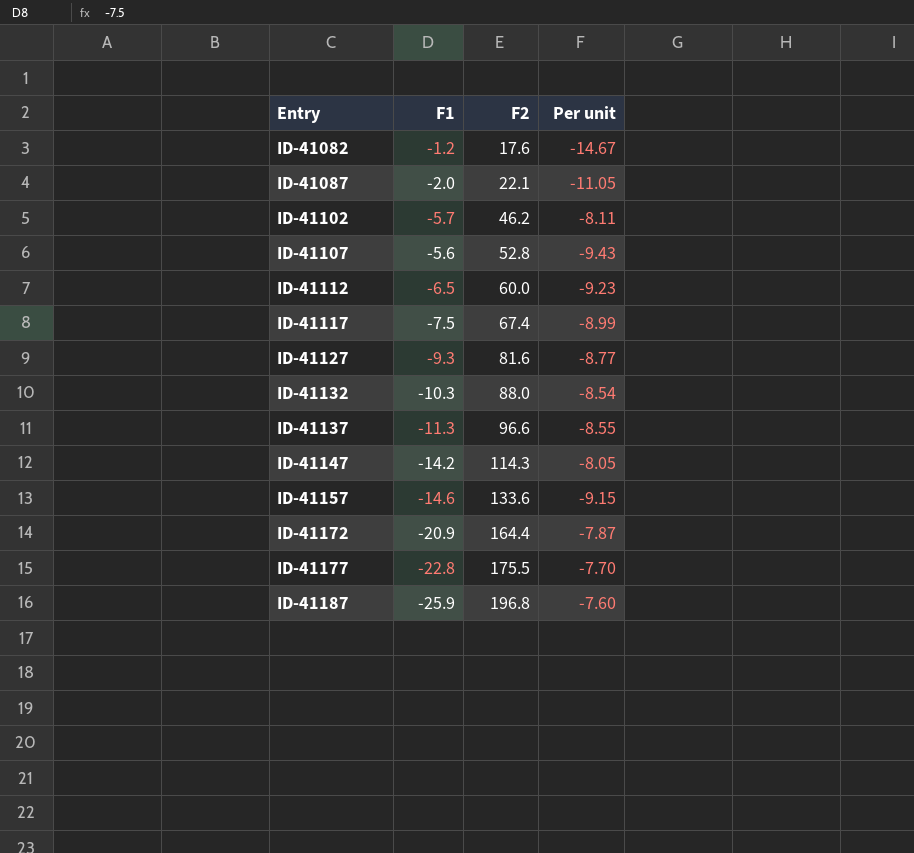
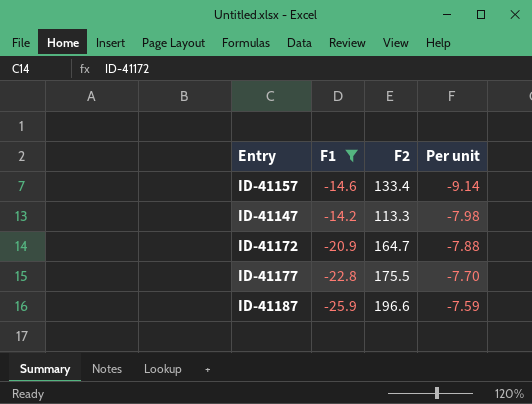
filter: none -> F1 <= -14.2
row order: Entry ascending -> Per unit ascending
ID-41157 | F2: 133.6 -> 133.4
ID-41157 | Per unit: -9.15 -> -9.14
ID-41147 | F2: 114.3 -> 113.3
ID-41147 | Per unit: -8.05 -> -7.98
ID-41172 | F2: 164.4 -> 164.7
ID-41172 | Per unit: -7.87 -> -7.88
ID-41187 | F2: 196.8 -> 196.6
ID-41187 | Per unit: -7.60 -> -7.59

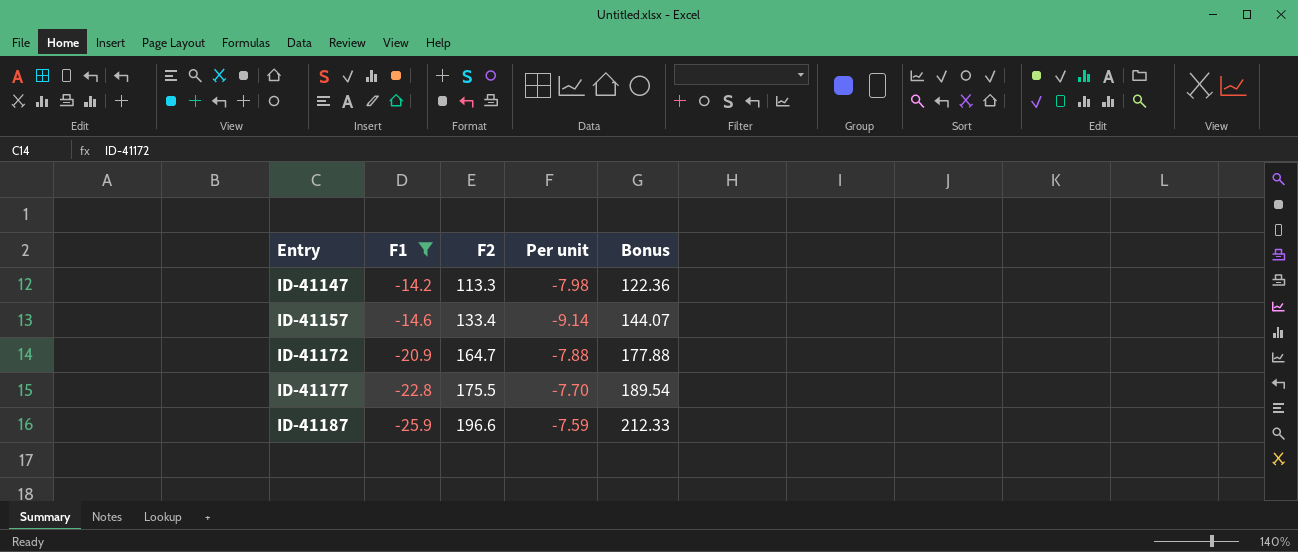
row order: Per unit ascending -> Entry ascending
column Bonus | formula: none -> [F2] * 1.08

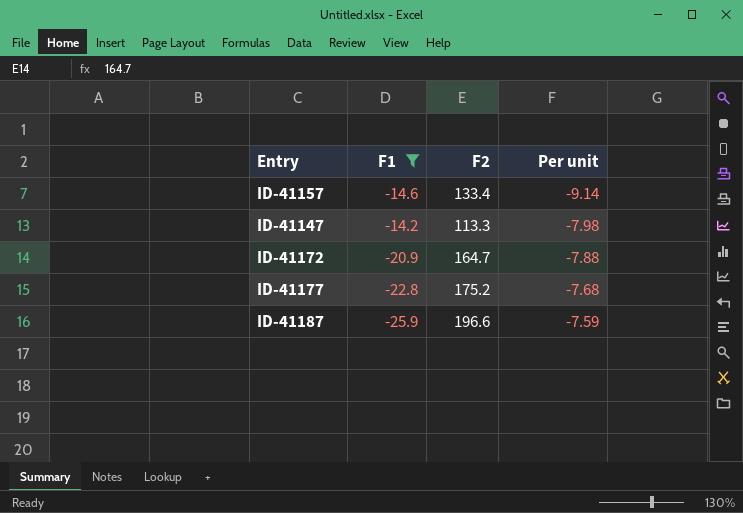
row order: Entry ascending -> Per unit ascending
column Bonus | formula: [F2] * 1.08 -> none
ID-41177 | F2: 175.5 -> 175.2
ID-41177 | Per unit: -7.70 -> -7.68

